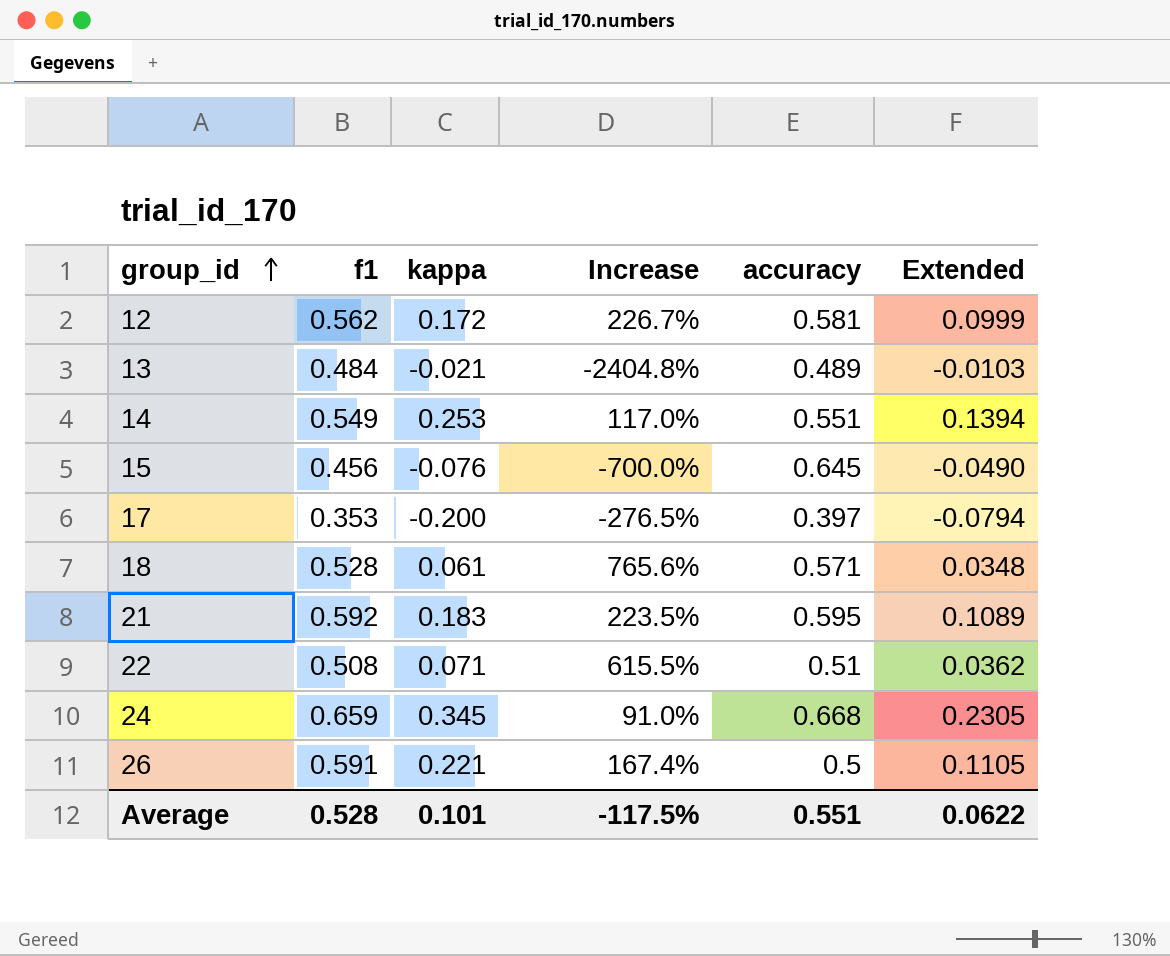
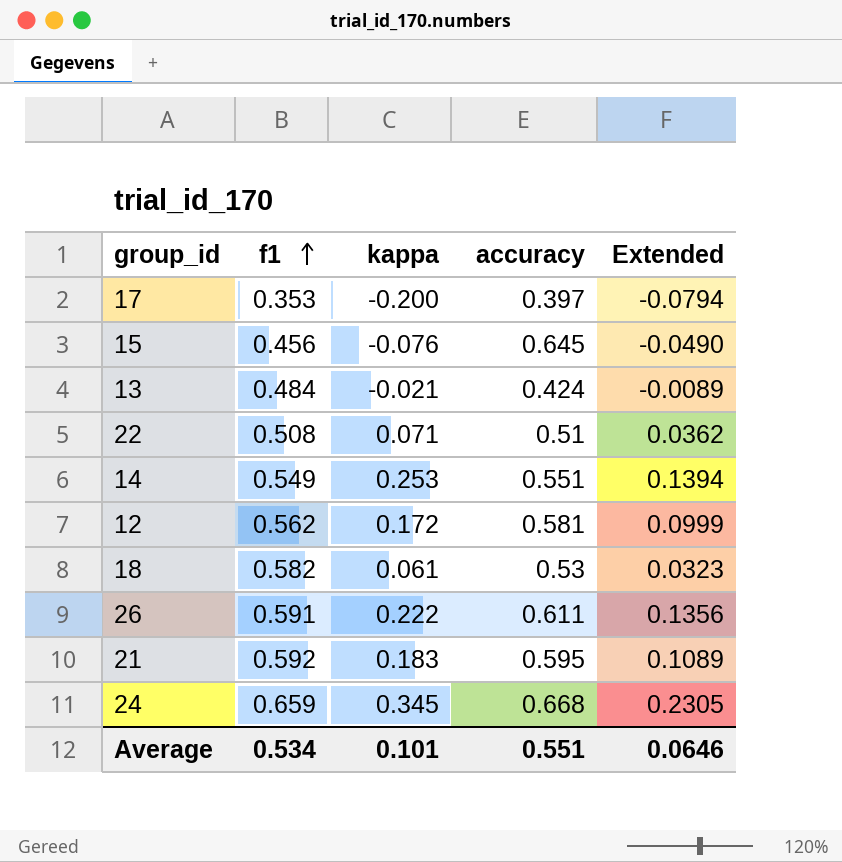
row order: group_id ascending -> f1 ascending
column Increase | formula: ([f1] - [kappa]) / [kappa] -> none
13 | accuracy: 0.489 -> 0.424
13 | Extended: -0.0103 -> -0.0089
18 | f1: 0.528 -> 0.582
18 | accuracy: 0.571 -> 0.53
18 | Extended: 0.0348 -> 0.0323
26 | kappa: 0.221 -> 0.222
26 | accuracy: 0.5 -> 0.611
26 | Extended: 0.1105 -> 0.1356
Average | f1: 0.528 -> 0.534
Average | Extended: 0.0622 -> 0.0646

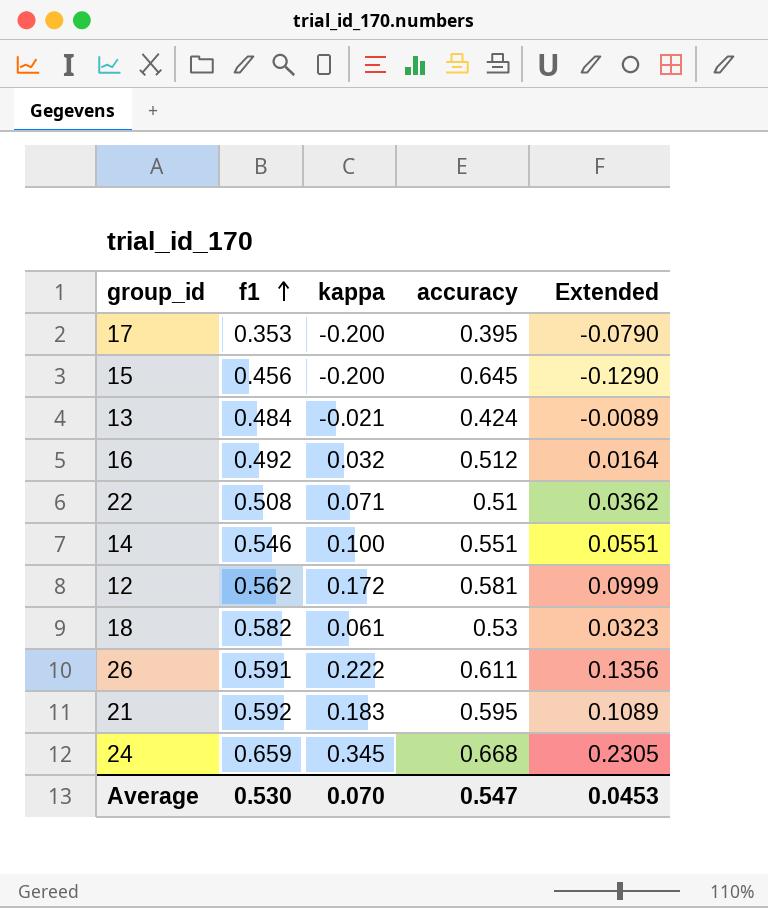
17 | accuracy: 0.397 -> 0.395
17 | Extended: -0.0794 -> -0.0790
15 | kappa: -0.076 -> -0.200
15 | Extended: -0.0490 -> -0.1290
row 16: none -> 0.492 | 0.032 | 0.512 | 0.0164
14 | f1: 0.549 -> 0.546
14 | kappa: 0.253 -> 0.100
14 | Extended: 0.1394 -> 0.0551
Average | f1: 0.534 -> 0.530
Average | kappa: 0.101 -> 0.070
Average | accuracy: 0.551 -> 0.547
Average | Extended: 0.0646 -> 0.0453

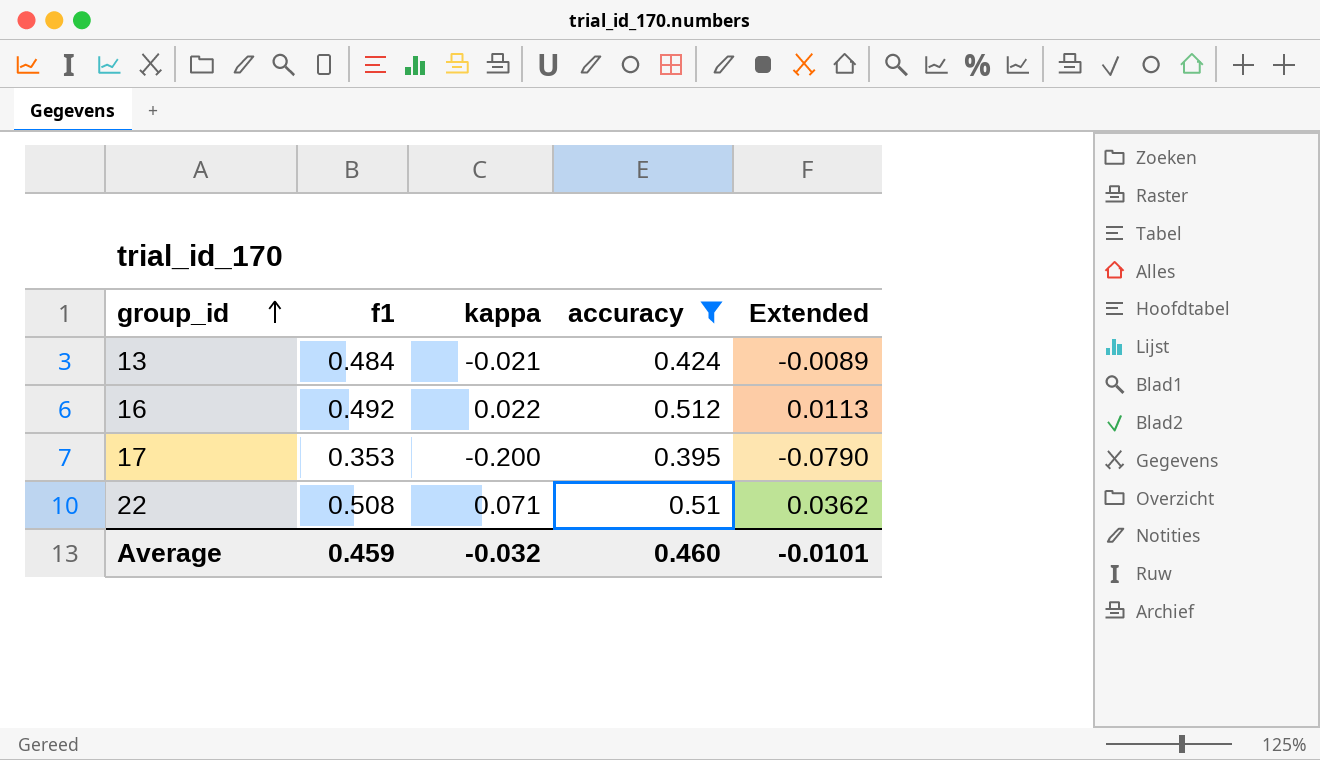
filter: none -> accuracy <= 0.512
row order: f1 ascending -> group_id ascending
16 | kappa: 0.032 -> 0.022
16 | Extended: 0.0164 -> 0.0113
Average | f1: 0.530 -> 0.459
Average | kappa: 0.070 -> -0.032
Average | accuracy: 0.547 -> 0.460
Average | Extended: 0.0453 -> -0.0101

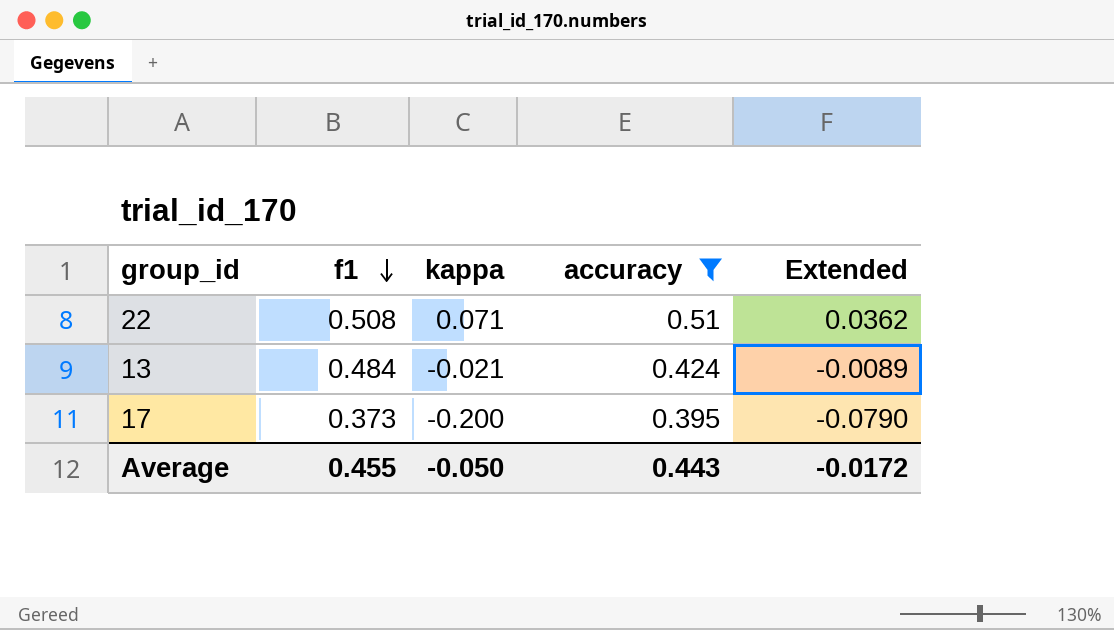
row order: group_id ascending -> f1 descending
row 16: 0.492 | 0.022 | 0.512 | 0.0113 -> none
17 | f1: 0.353 -> 0.373
Average | f1: 0.459 -> 0.455
Average | kappa: -0.032 -> -0.050
Average | accuracy: 0.460 -> 0.443
Average | Extended: -0.0101 -> -0.0172

